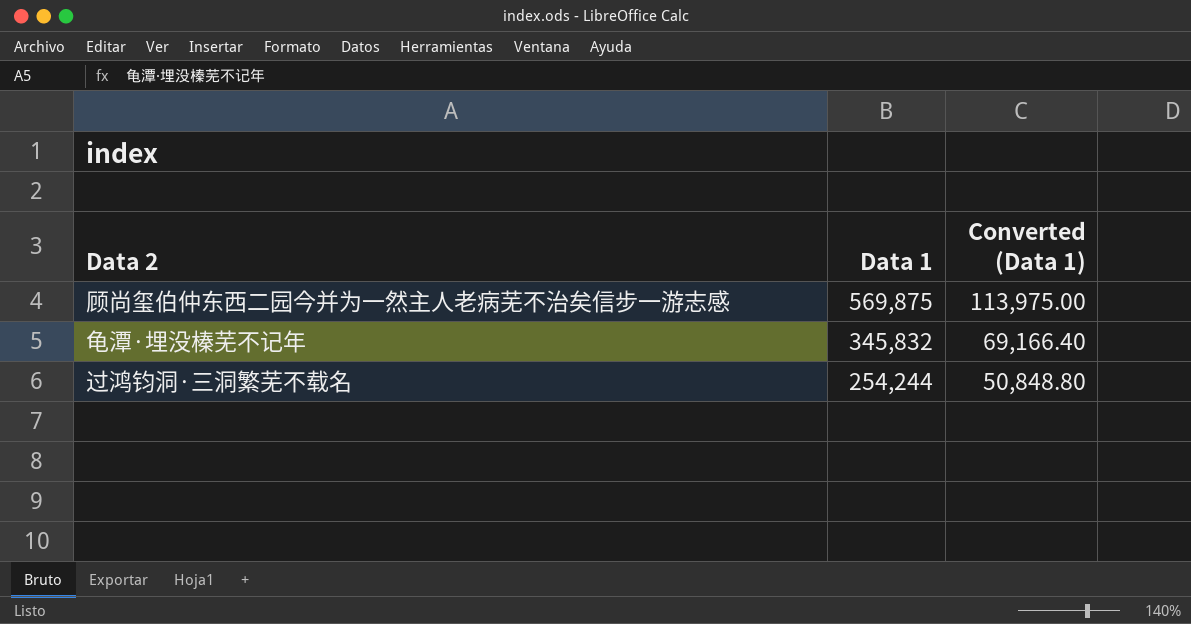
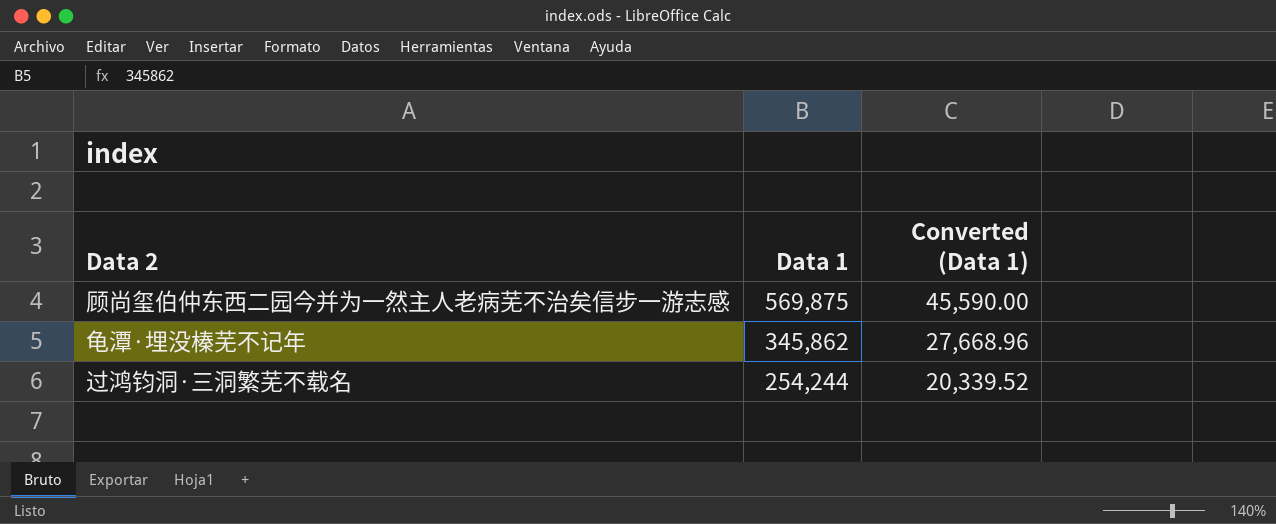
column Converted (Data 1) | formula: [Data 1] * 0.2 -> [Data 1] * 0.08
龟潭·埋没榛芜不记年 | Data 1: 345,832 -> 345,862

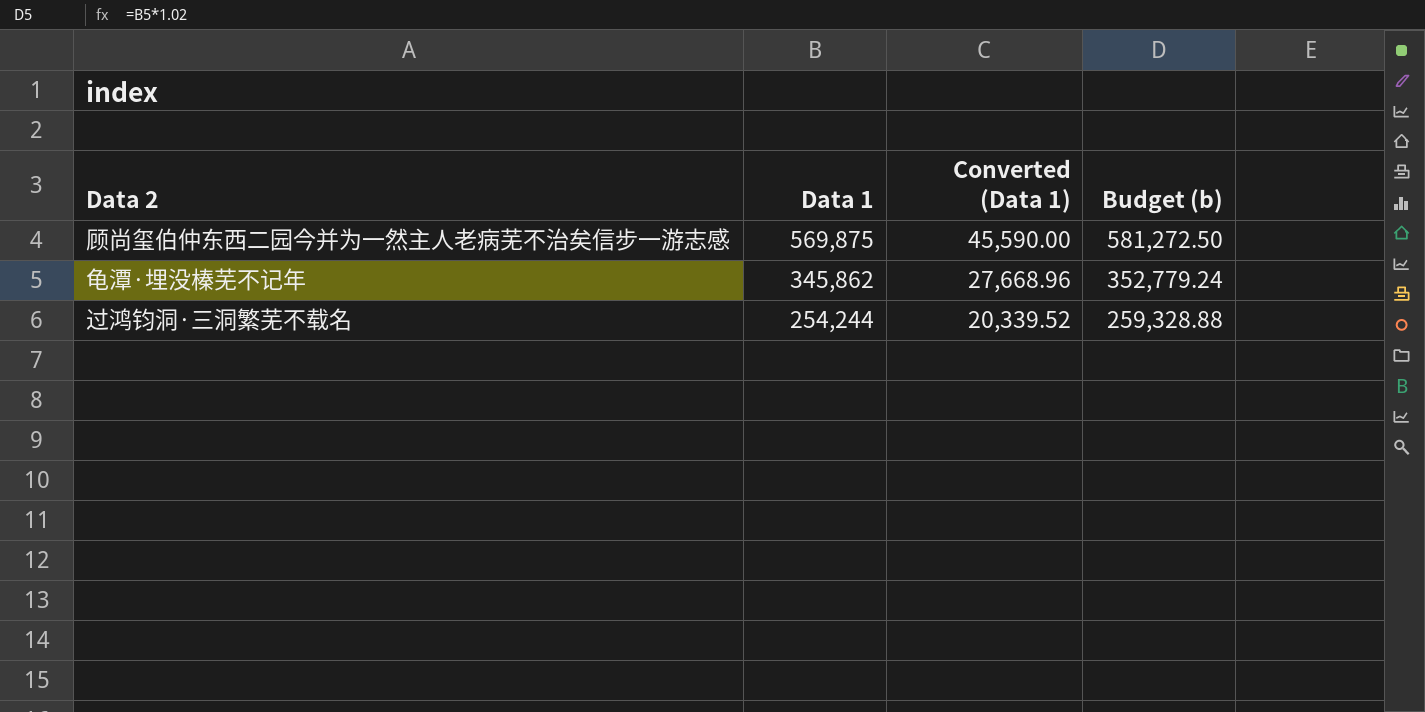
column Budget (b) | formula: none -> [Data 1] * 1.02

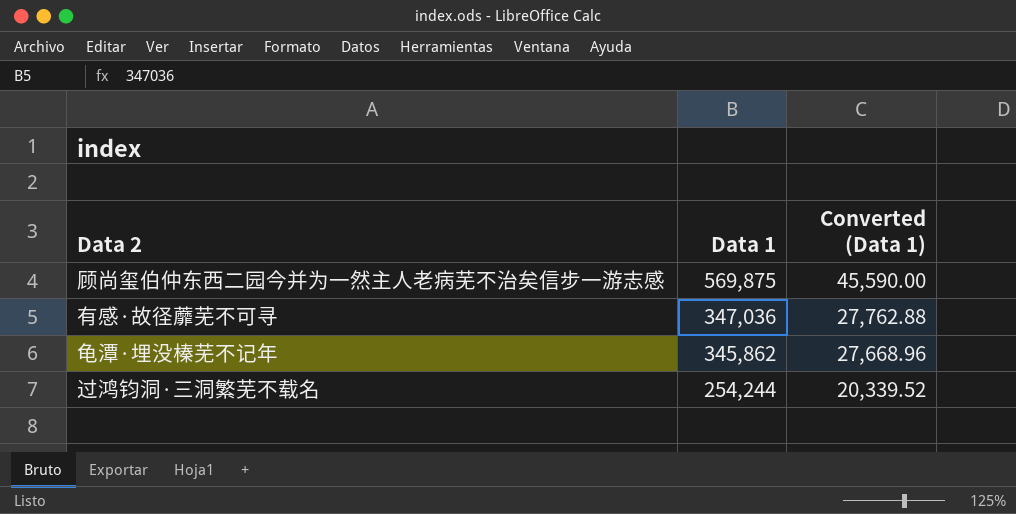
column Budget (b) | formula: [Data 1] * 1.02 -> none
row 有感·故径蘼芜不可寻: none -> 347,036 | 27,762.88

